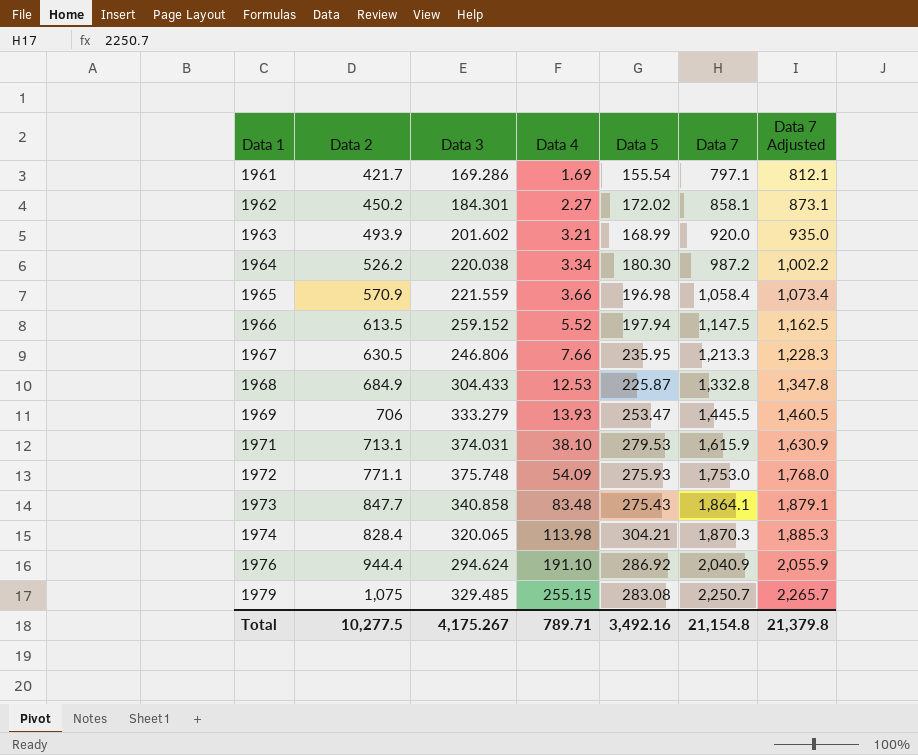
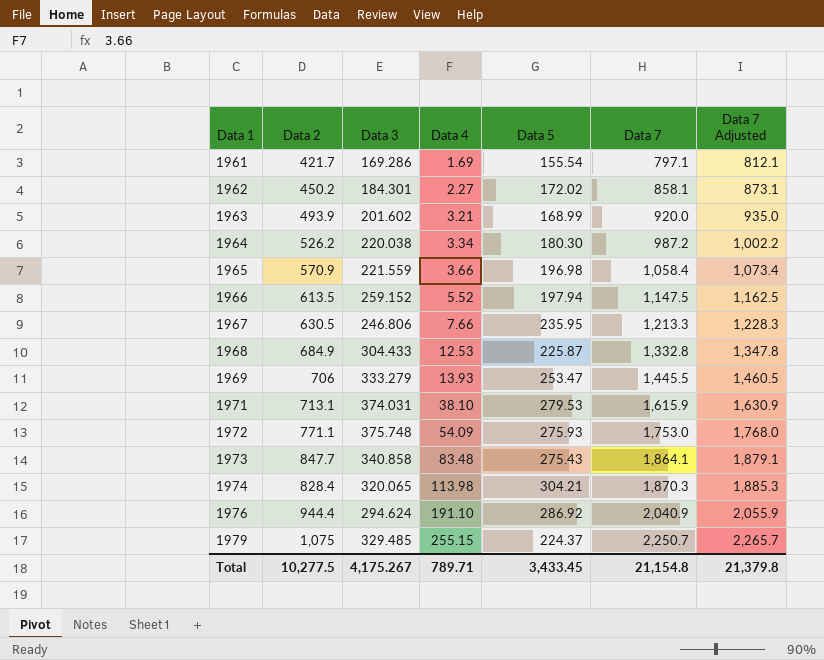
1979 | Data 5: 283.08 -> 224.37
Total | Data 5: 3,492.16 -> 3,433.45

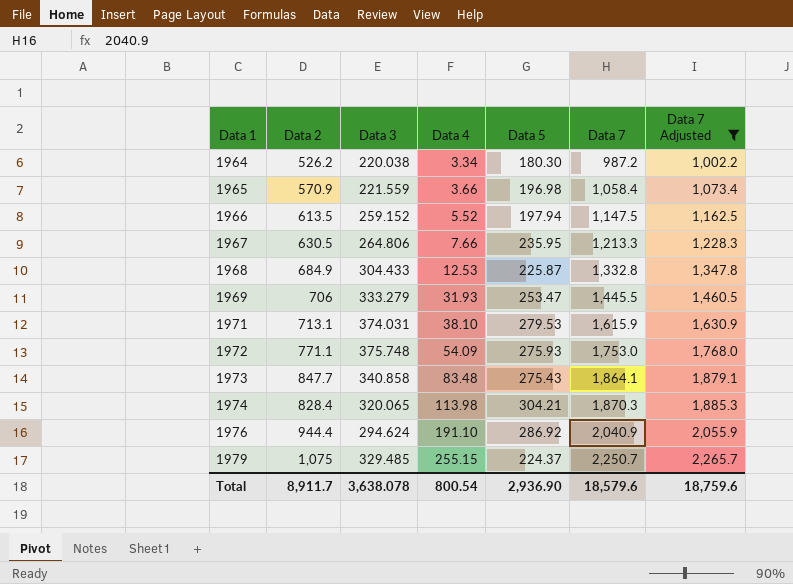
filter: none -> Data 7 Adjusted >= 1,002.2
1967 | Data 3: 246.806 -> 264.806
1969 | Data 4: 13.93 -> 31.93
Total | Data 2: 10,277.5 -> 8,911.7
Total | Data 3: 4,175.267 -> 3,638.078
Total | Data 4: 789.71 -> 800.54
Total | Data 5: 3,433.45 -> 2,936.90
Total | Data 7: 21,154.8 -> 18,579.6
Total | Data 7 Adjusted: 21,379.8 -> 18,759.6

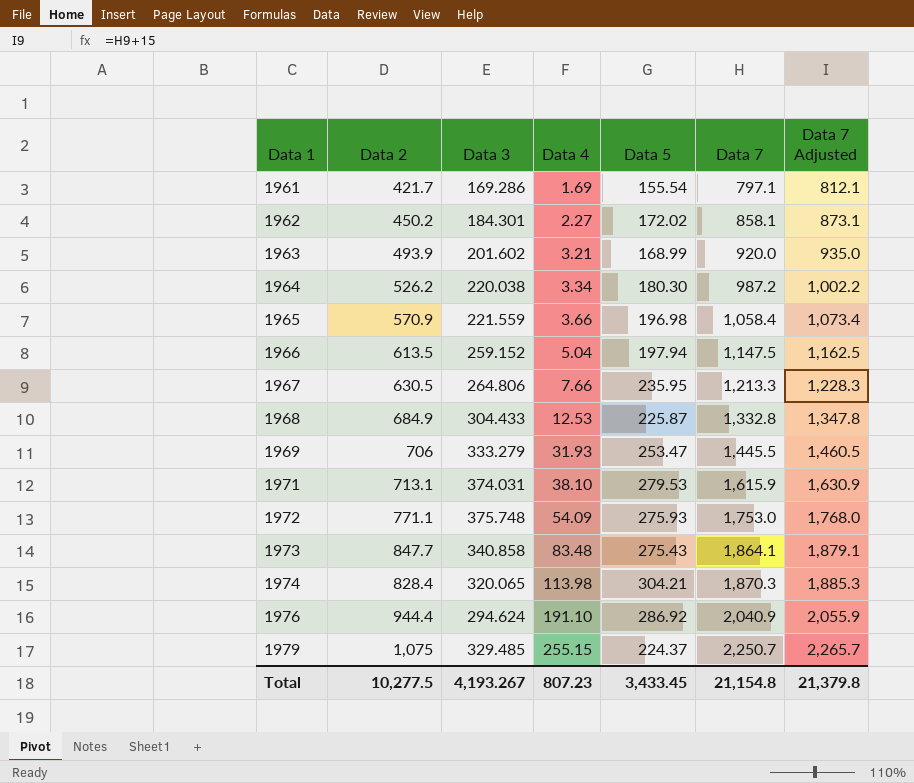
filter: Data 7 Adjusted >= 1,002.2 -> none
1966 | Data 4: 5.52 -> 5.04
Total | Data 2: 8,911.7 -> 10,277.5
Total | Data 3: 3,638.078 -> 4,193.267
Total | Data 4: 800.54 -> 807.23
Total | Data 5: 2,936.90 -> 3,433.45
Total | Data 7: 18,579.6 -> 21,154.8
Total | Data 7 Adjusted: 18,759.6 -> 21,379.8

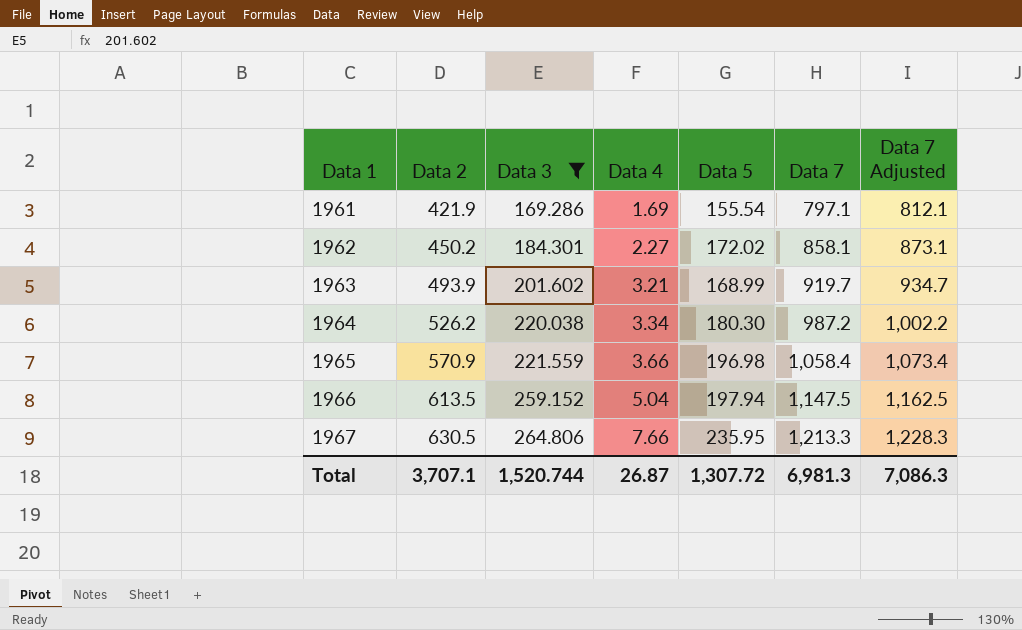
filter: none -> Data 3 <= 264.806
1961 | Data 2: 421.7 -> 421.9
1963 | Data 7: 920.0 -> 919.7
1963 | Data 7 Adjusted: 935.0 -> 934.7
Total | Data 2: 10,277.5 -> 3,707.1
Total | Data 3: 4,193.267 -> 1,520.744
Total | Data 4: 807.23 -> 26.87
Total | Data 5: 3,433.45 -> 1,307.72
Total | Data 7: 21,154.8 -> 6,981.3
Total | Data 7 Adjusted: 21,379.8 -> 7,086.3

